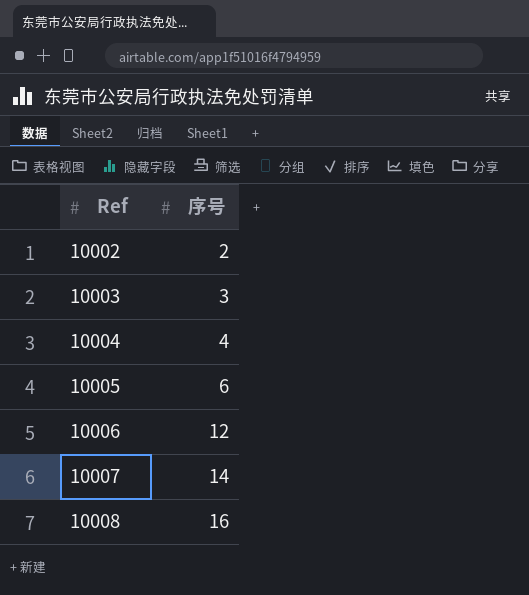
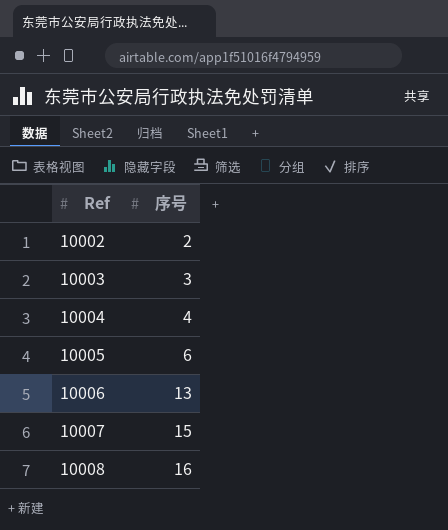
10006 | 序号: 12 -> 13
10007 | 序号: 14 -> 15

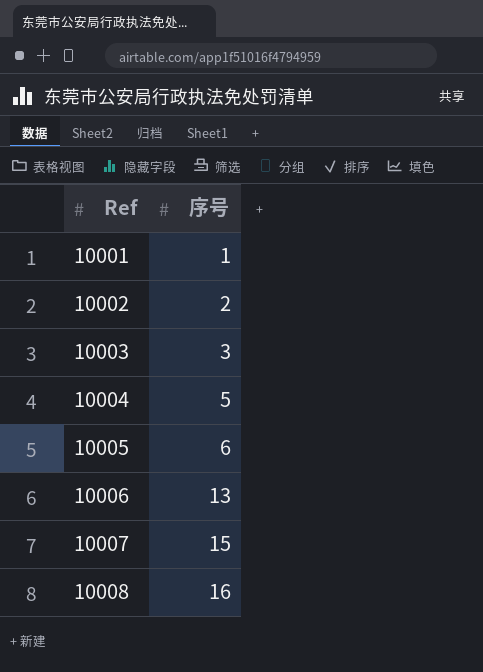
row 10001: none -> 1
10004 | 序号: 4 -> 5

